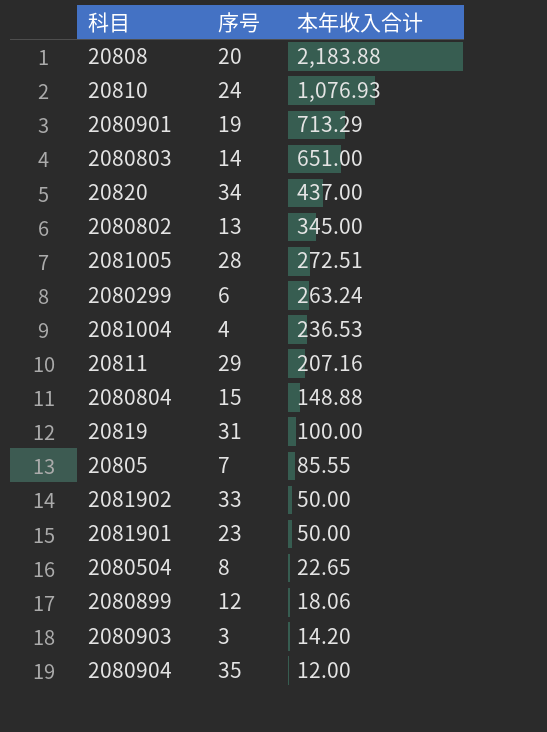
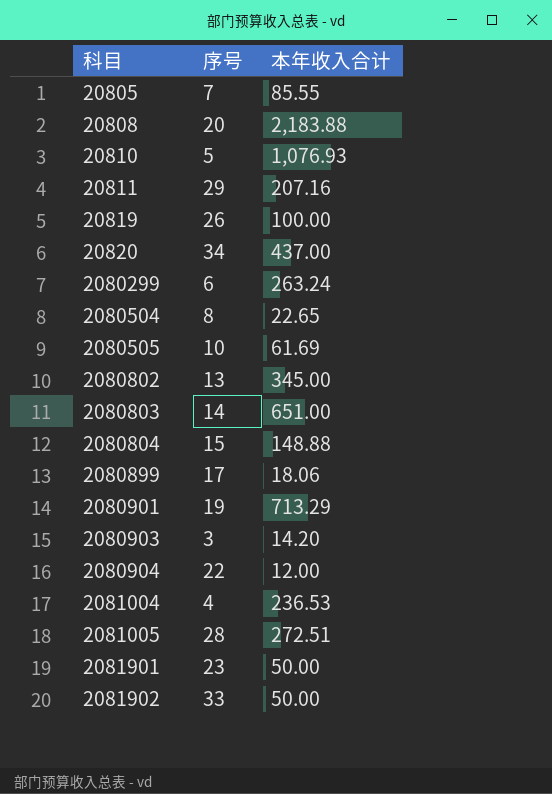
row order: 本年收入合计 descending -> 科目 ascending
20810 | 序号: 24 -> 5
20819 | 序号: 31 -> 26
row 2080505: none -> 10 | 61.69
2080899 | 序号: 12 -> 17
2080904 | 序号: 35 -> 22

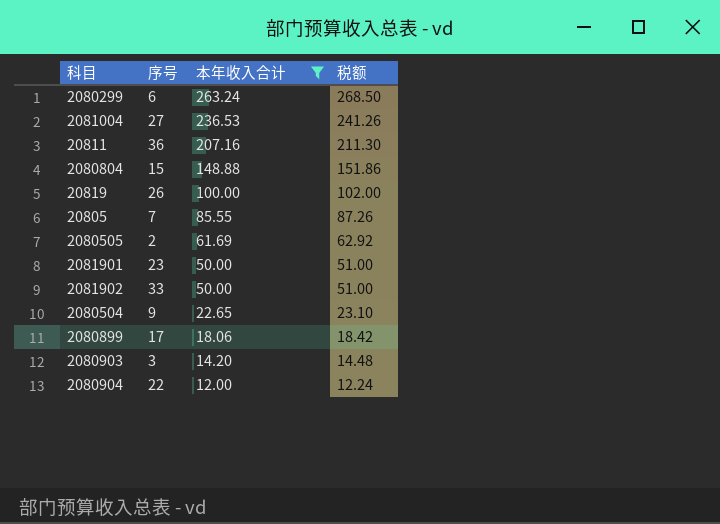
filter: none -> 本年收入合计 <= 263.24
row order: 科目 ascending -> 本年收入合计 descending
column 税额 | formula: none -> [本年收入合计] * 1.02
2081004 | 序号: 4 -> 27
20811 | 序号: 29 -> 36
2080505 | 序号: 10 -> 2
2080504 | 序号: 8 -> 9

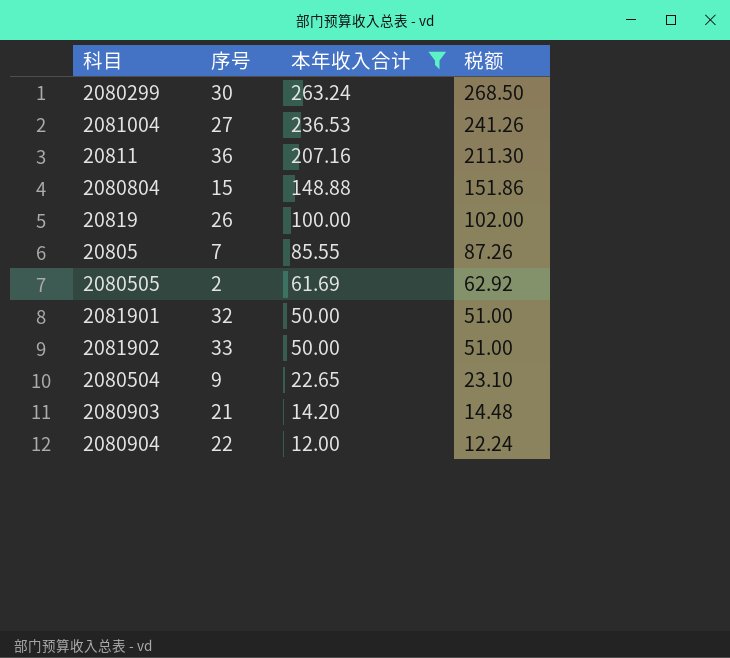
row 2080899: 17 | 18.06 | 18.42 -> none
2080299 | 序号: 6 -> 30
2081901 | 序号: 23 -> 32
2080903 | 序号: 3 -> 21

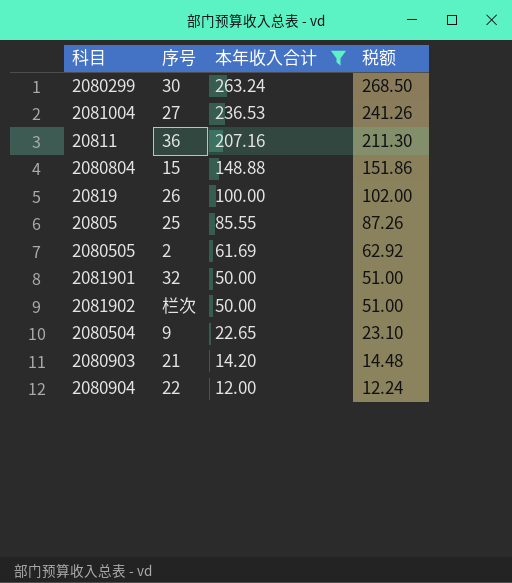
20805 | 序号: 7 -> 25
2081902 | 序号: 33 -> 栏次

